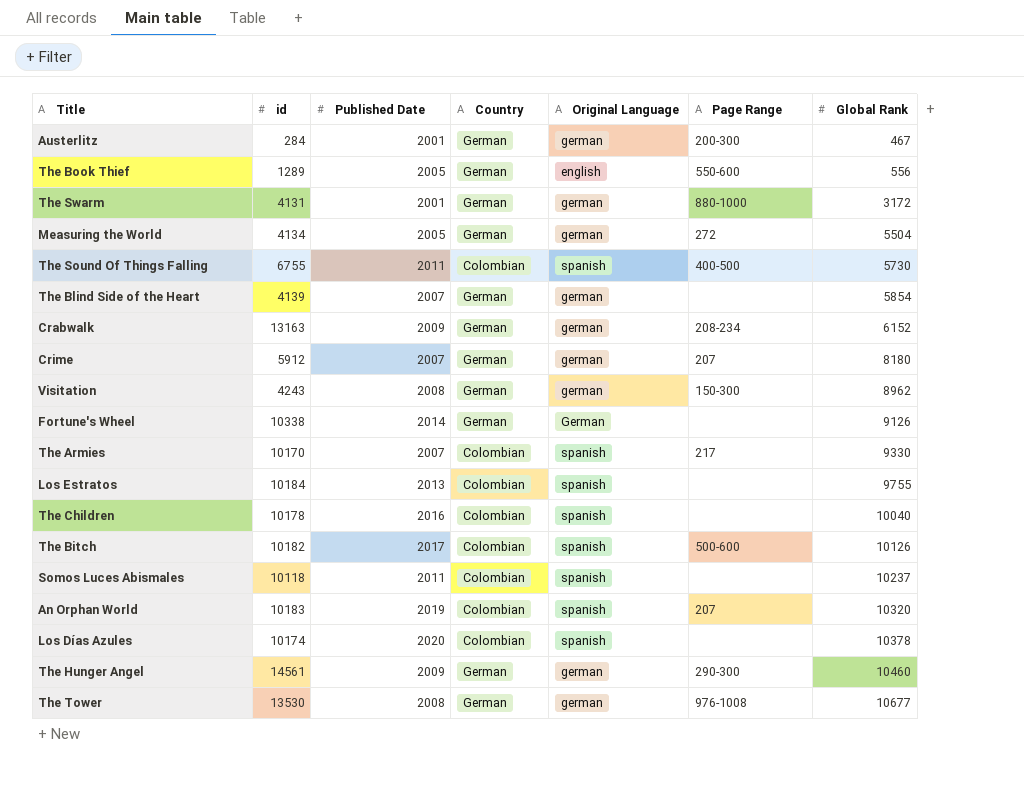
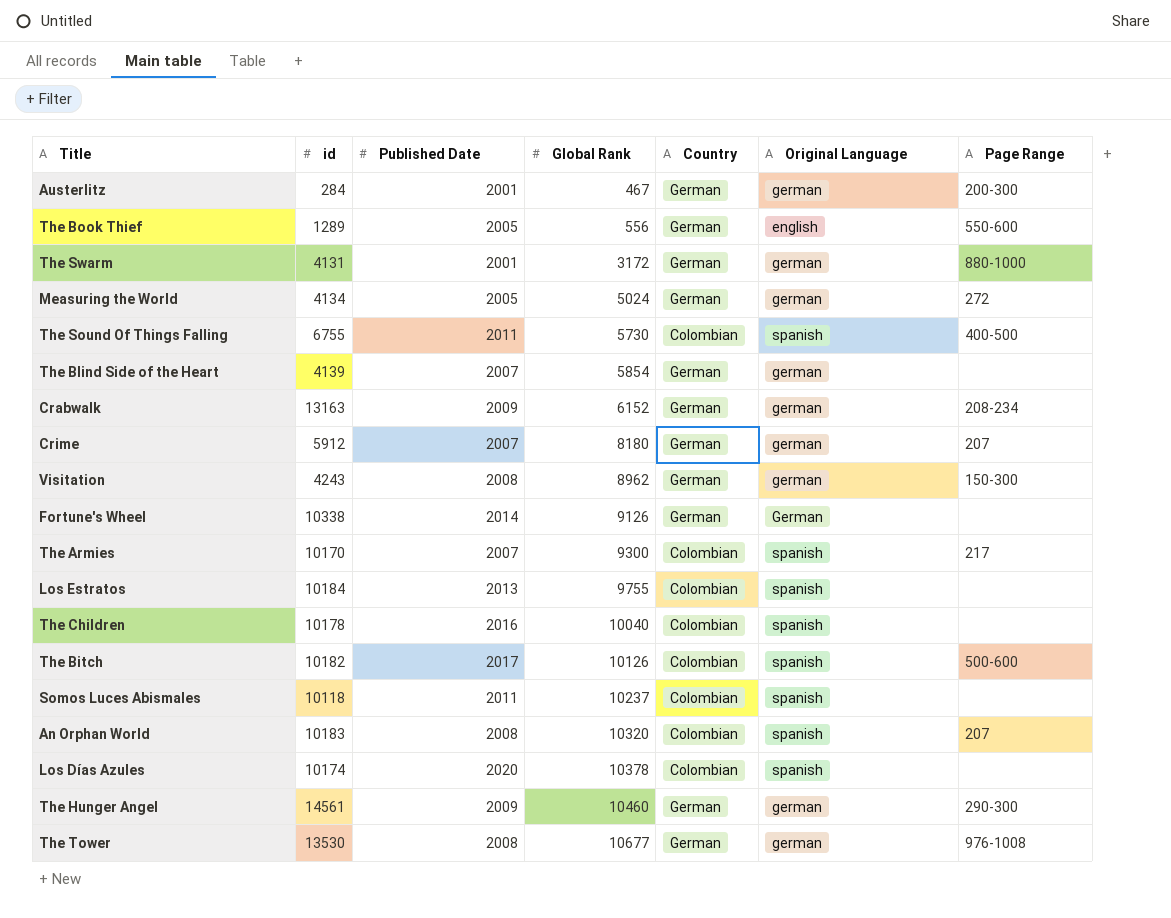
column Global Rank | position: 7 -> 4
Measuring the World | Global Rank: 5504 -> 5024
The Armies | Global Rank: 9330 -> 9300
An Orphan World | Published Date: 2019 -> 2008

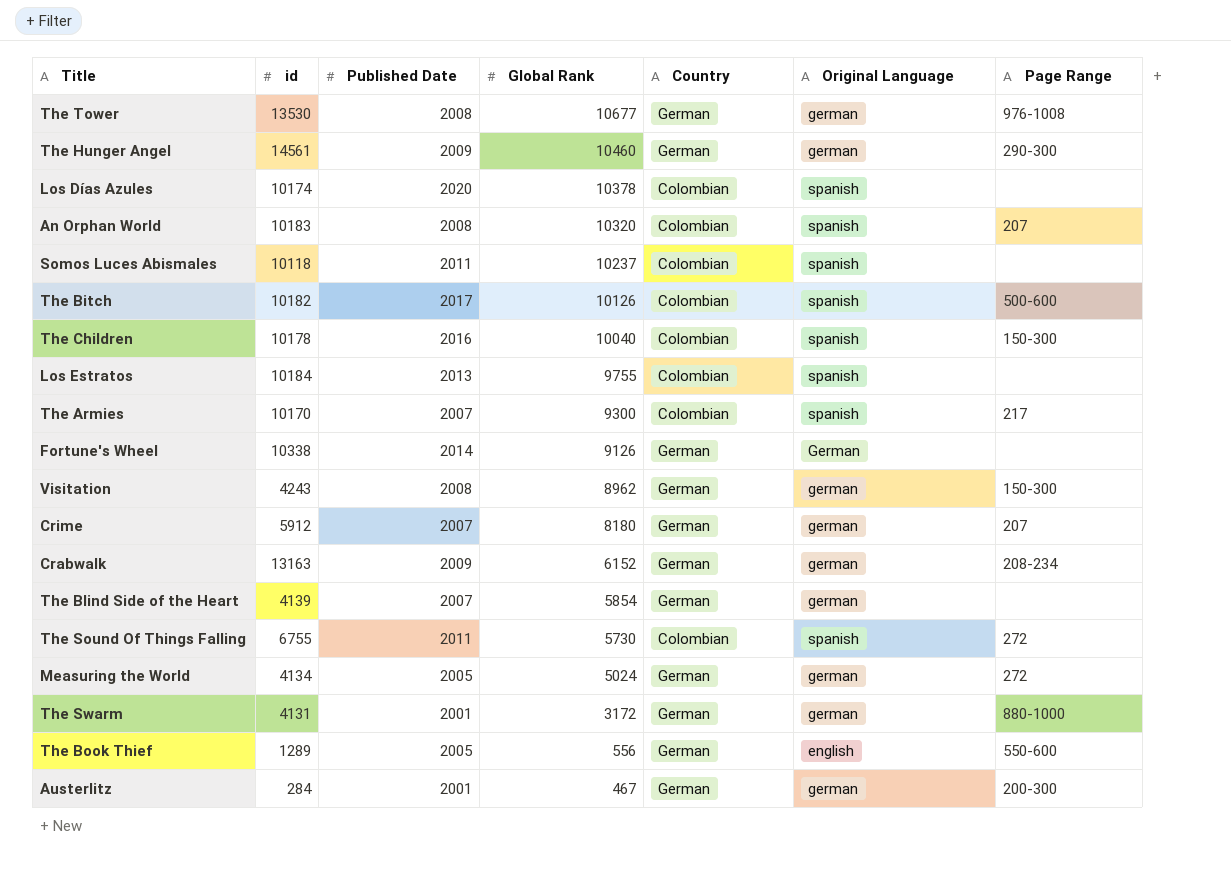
row order: Global Rank ascending -> Global Rank descending
The Children | Page Range: none -> 150-300
The Sound Of Things Falling | Page Range: 400-500 -> 272

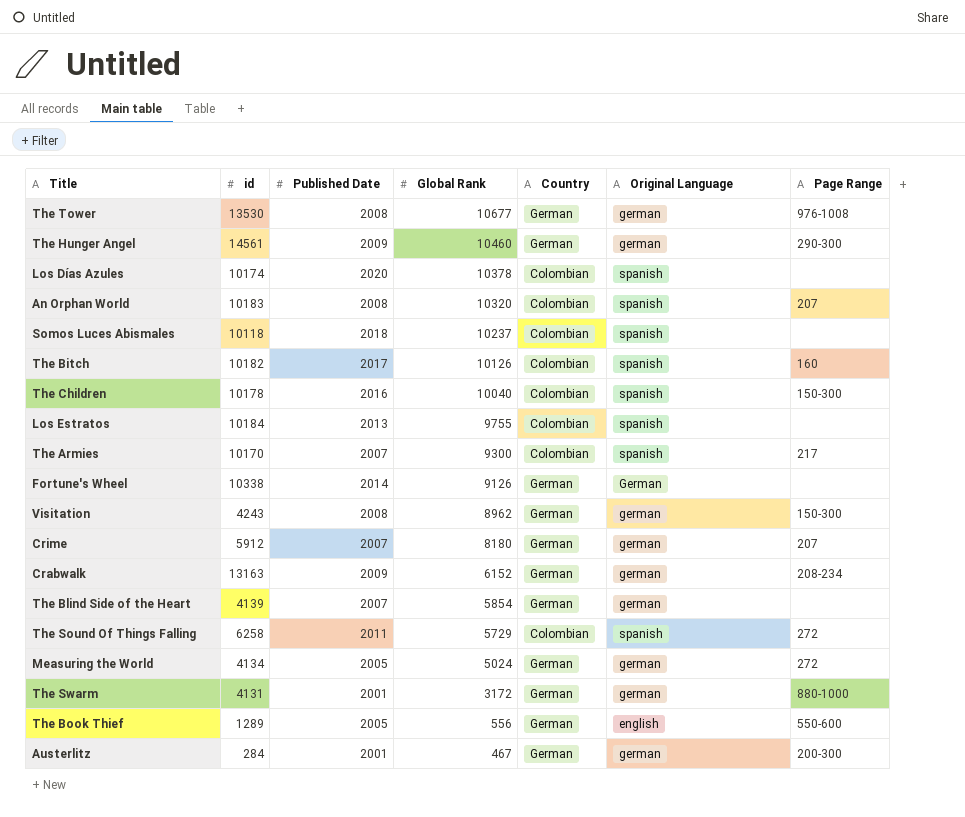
Somos Luces Abismales | Published Date: 2011 -> 2018
The Bitch | Page Range: 500-600 -> 160
The Sound Of Things Falling | id: 6755 -> 6258
The Sound Of Things Falling | Global Rank: 5730 -> 5729

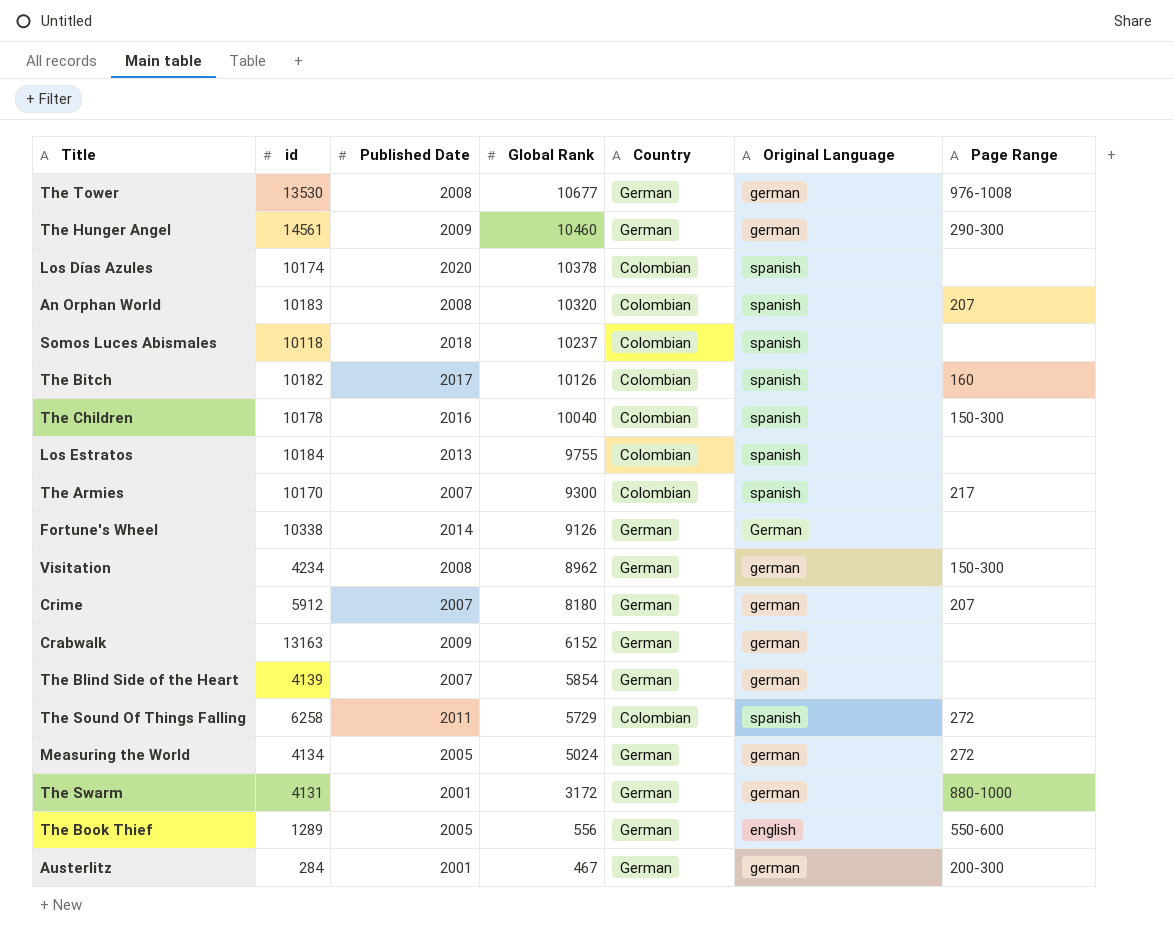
Visitation | id: 4243 -> 4234
Crabwalk | Page Range: 208-234 -> none

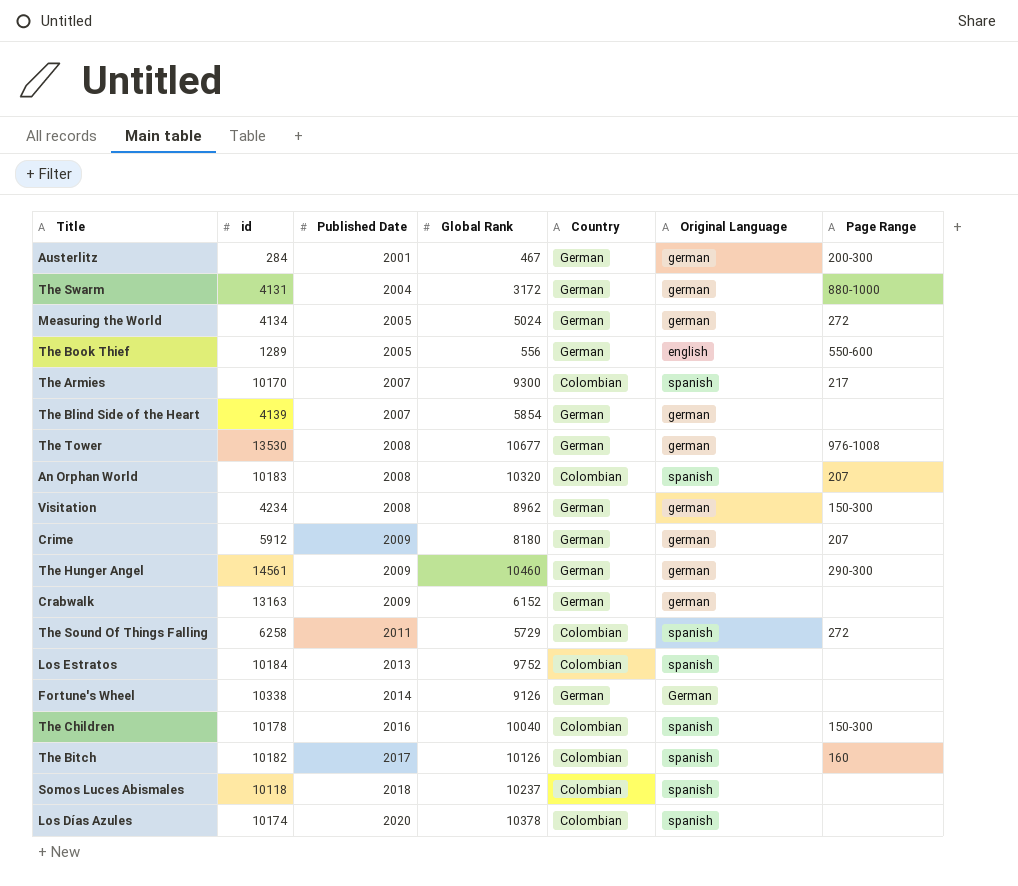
row order: Global Rank descending -> Published Date ascending
The Swarm | Published Date: 2001 -> 2004
Crime | Published Date: 2007 -> 2009
Los Estratos | Global Rank: 9755 -> 9752

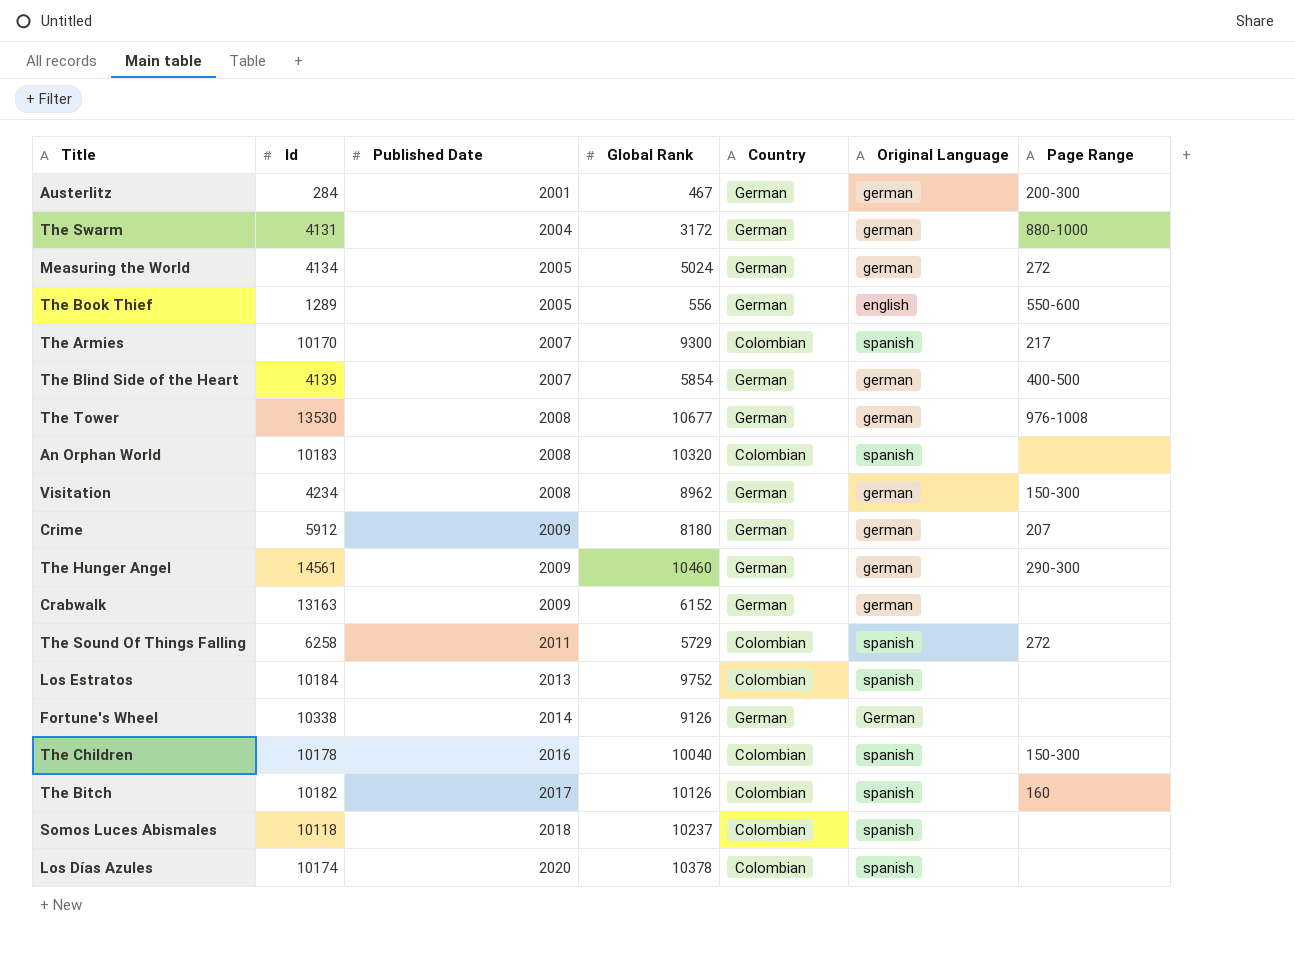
column name: id -> Id
The Blind Side of the Heart | Page Range: none -> 400-500
An Orphan World | Page Range: 207 -> none

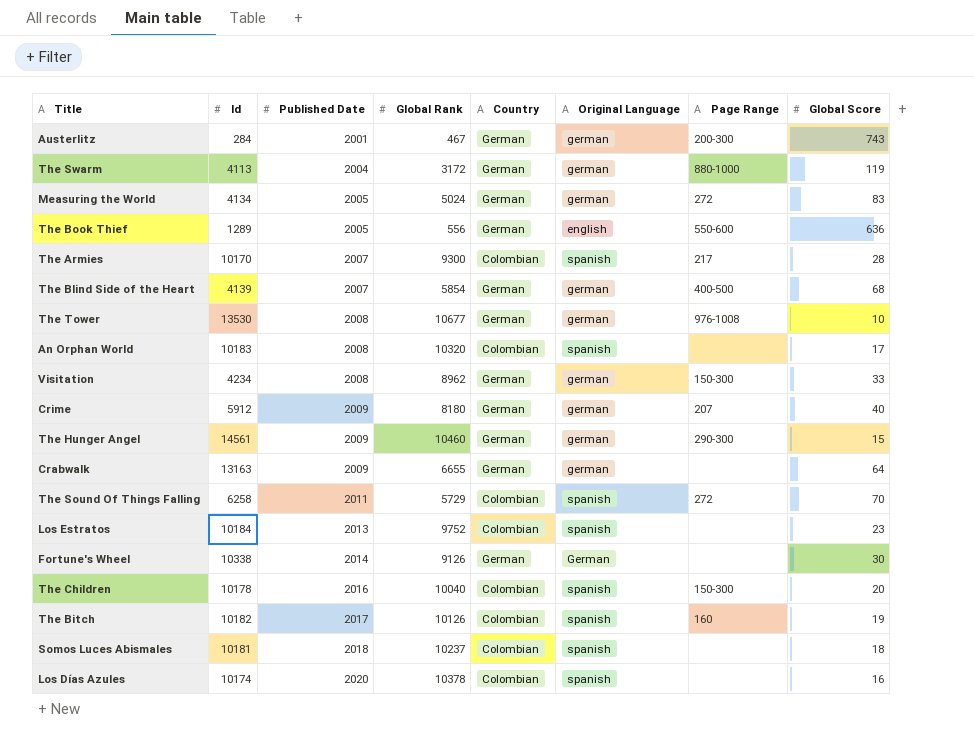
column Global Score | position: none -> 8
The Swarm | Id: 4131 -> 4113
Crabwalk | Global Rank: 6152 -> 6655
Somos Luces Abismales | Id: 10118 -> 10181

